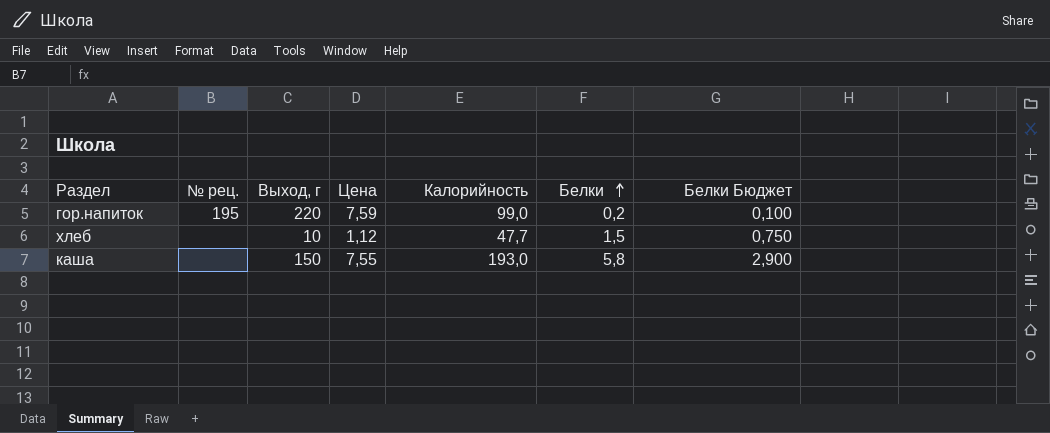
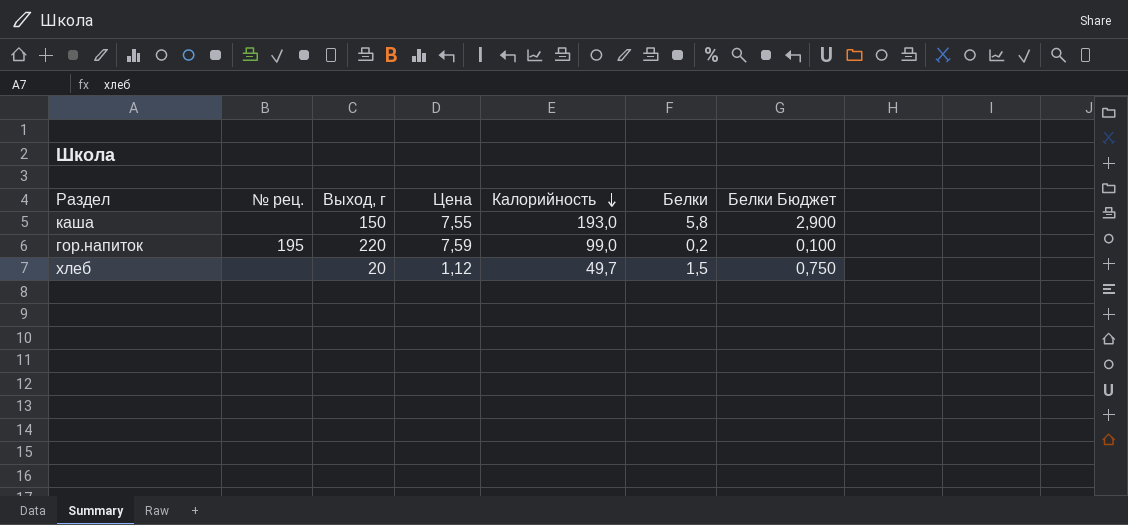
row order: Белки ascending -> Калорийность descending
хлеб | Выход, г: 10 -> 20
хлеб | Калорийность: 47,7 -> 49,7

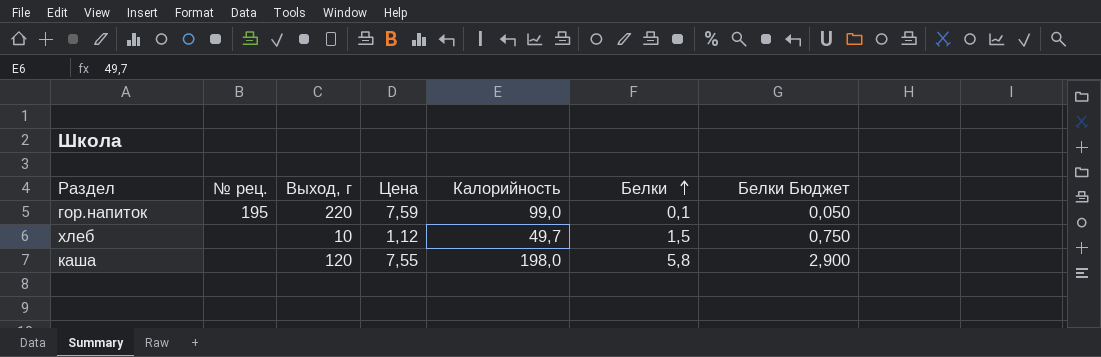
row order: Калорийность descending -> Белки ascending
гор.напиток | Белки: 0,2 -> 0,1
гор.напиток | Белки Бюджет: 0,100 -> 0,050
хлеб | Выход, г: 20 -> 10
каша | Выход, г: 150 -> 120
каша | Калорийность: 193,0 -> 198,0

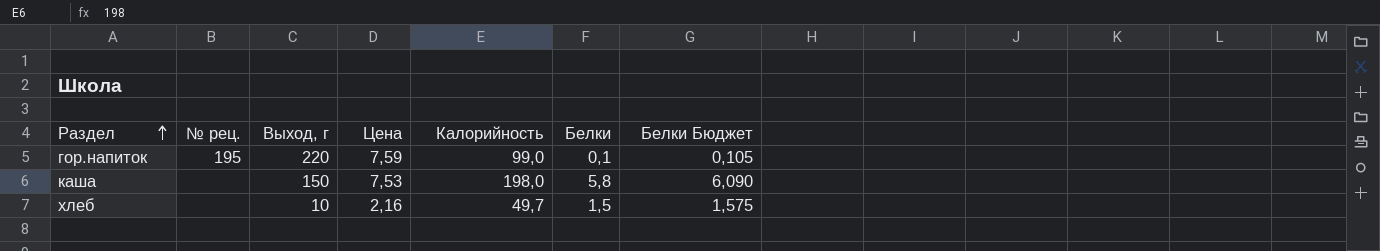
row order: Белки ascending -> Раздел ascending
column Белки Бюджет | formula: [Белки] * 0,5 -> [Белки] * 1,05
каша | Выход, г: 120 -> 150
каша | Цена: 7,55 -> 7,53
хлеб | Цена: 1,12 -> 2,16

